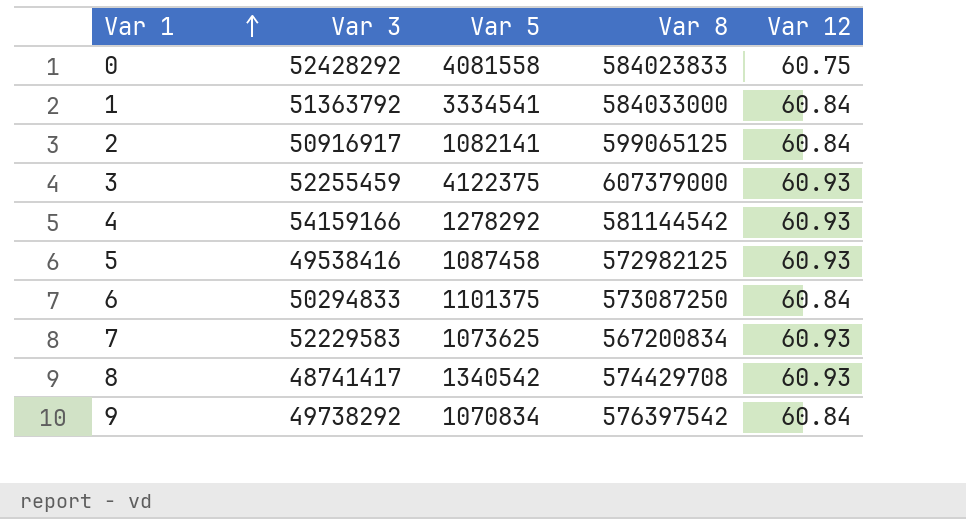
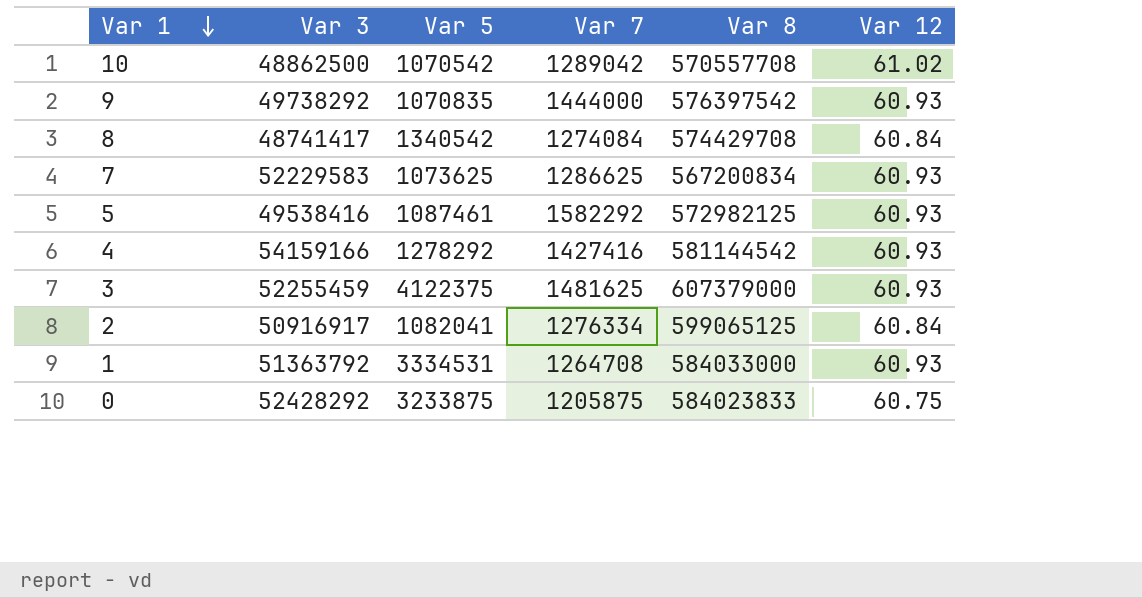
row order: Var 1 ascending -> Var 1 descending
column Var 7 | position: none -> 4
row 6: 50294833 | 1101375 | 573087250 | 60.84 -> none
row 10: none -> 48862500 | 1070542 | 1289042 | 570557708 | 61.02
9 | Var 5: 1070834 -> 1070835
9 | Var 12: 60.84 -> 60.93
8 | Var 12: 60.93 -> 60.84
5 | Var 5: 1087458 -> 1087461
2 | Var 5: 1082141 -> 1082041
1 | Var 5: 3334541 -> 3334531
1 | Var 12: 60.84 -> 60.93
0 | Var 5: 4081558 -> 3233875

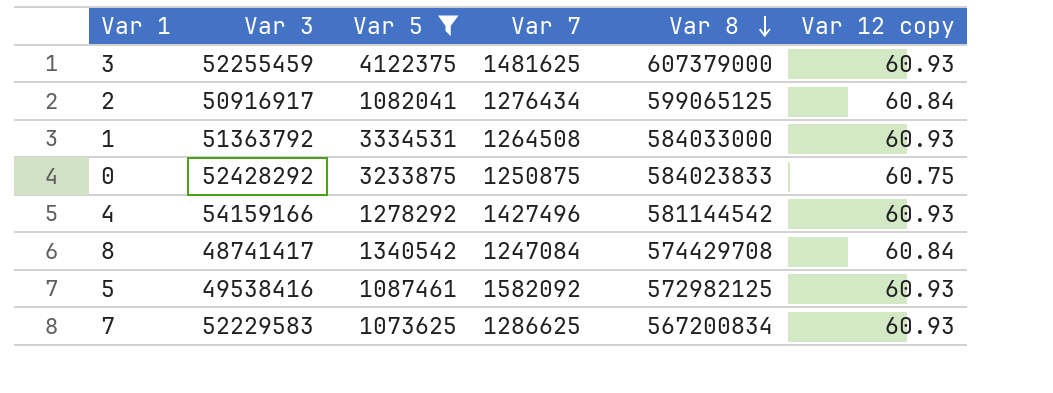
filter: none -> Var 5 >= 1073625
row order: Var 1 descending -> Var 8 descending
column name: Var 12 -> Var 12 copy
2 | Var 7: 1276334 -> 1276434
1 | Var 7: 1264708 -> 1264508
0 | Var 7: 1205875 -> 1250875
4 | Var 7: 1427416 -> 1427496
8 | Var 7: 1274084 -> 1247084
5 | Var 7: 1582292 -> 1582092

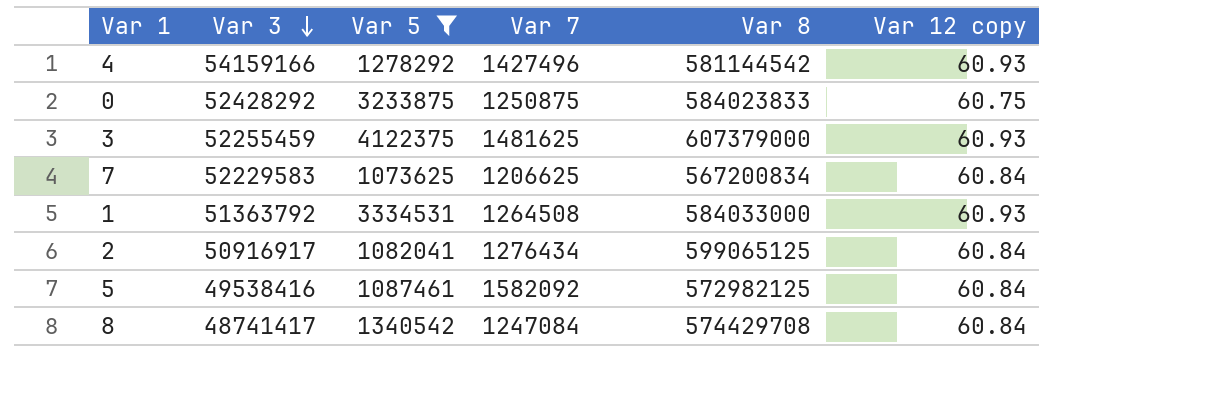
row order: Var 8 descending -> Var 3 descending
7 | Var 7: 1286625 -> 1206625
7 | Var 12 copy: 60.93 -> 60.84
5 | Var 12 copy: 60.93 -> 60.84

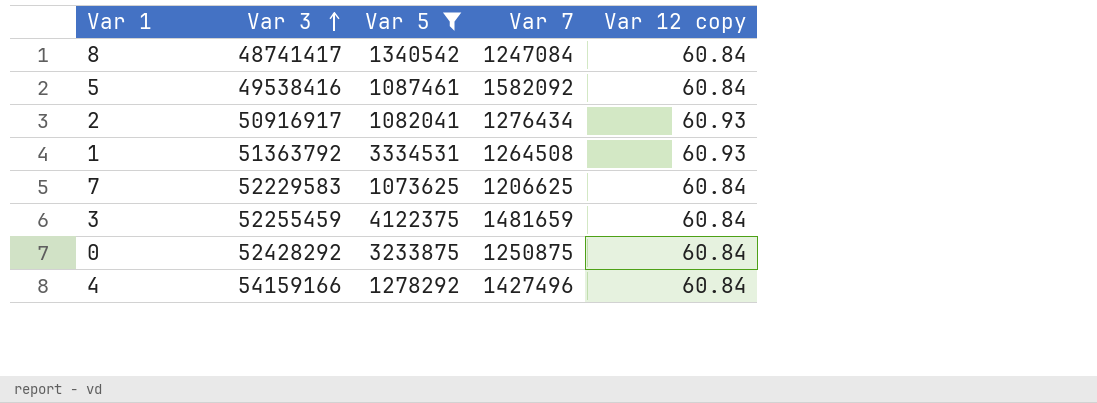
row order: Var 3 descending -> Var 3 ascending
column Var 8 | position: 5 -> none
2 | Var 12 copy: 60.84 -> 60.93
3 | Var 7: 1481625 -> 1481659
3 | Var 12 copy: 60.93 -> 60.84
0 | Var 12 copy: 60.75 -> 60.84
4 | Var 12 copy: 60.93 -> 60.84

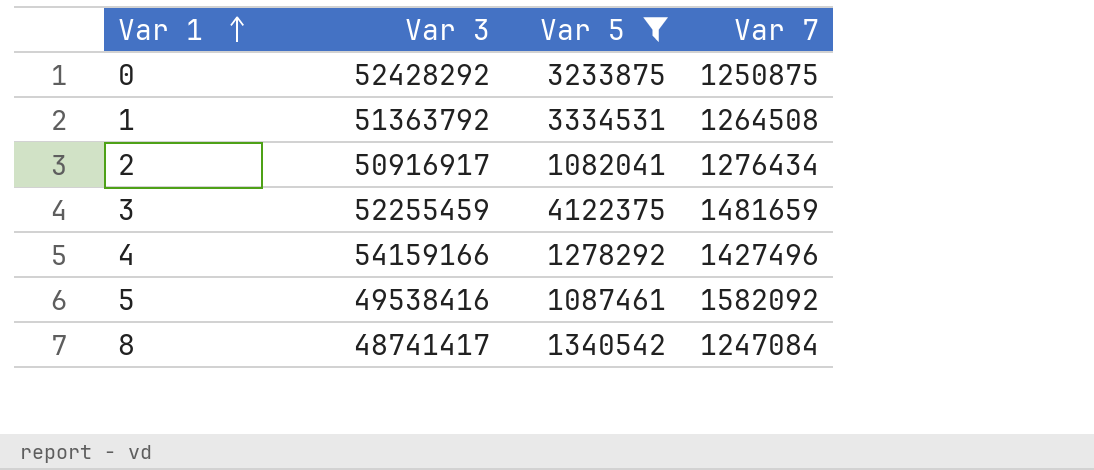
row order: Var 3 ascending -> Var 1 ascending
column Var 12 copy | position: 5 -> none
row 7: 52229583 | 1073625 | 1206625 | 60.84 -> none

